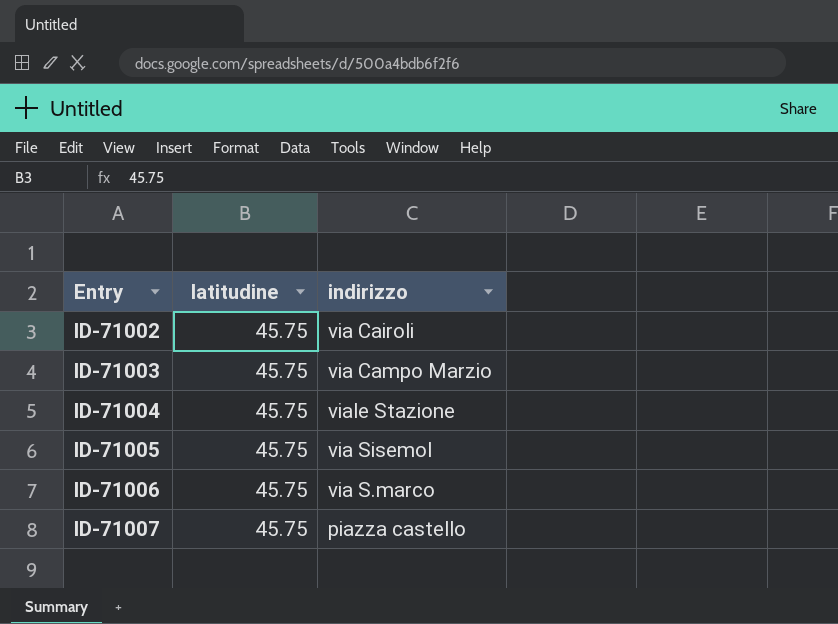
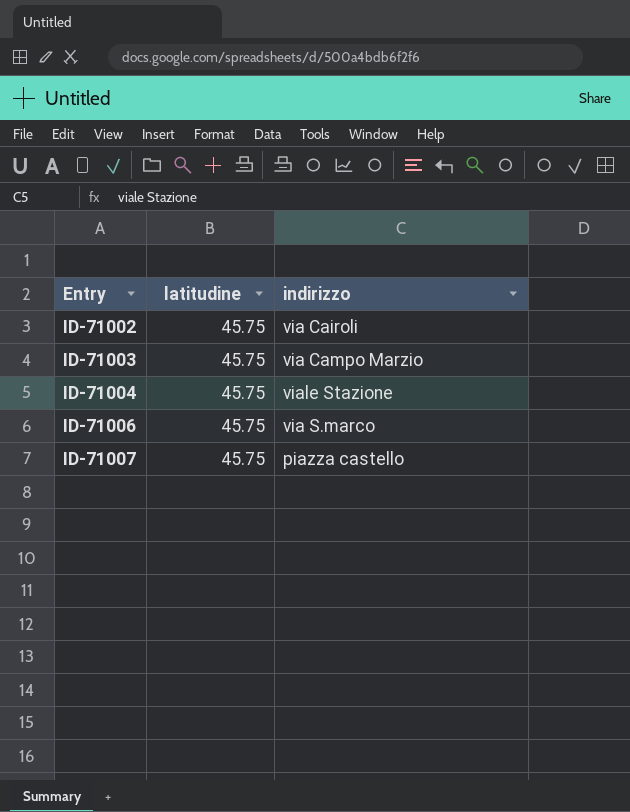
row ID-71005: 45.75 | via Sisemol -> none

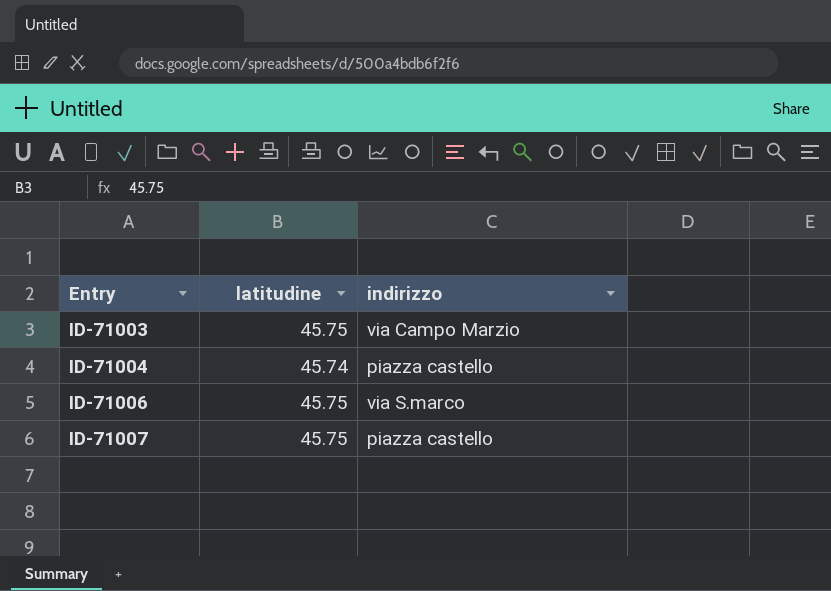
row ID-71002: 45.75 | via Cairoli -> none
ID-71004 | latitudine: 45.75 -> 45.74
ID-71004 | indirizzo: viale Stazione -> piazza castello

